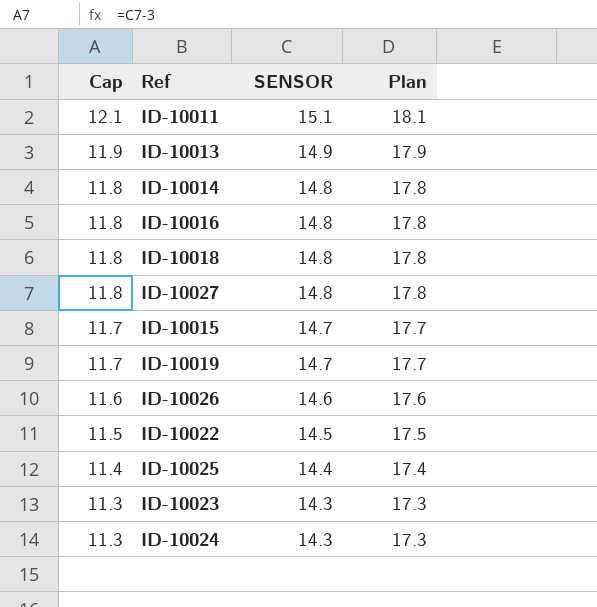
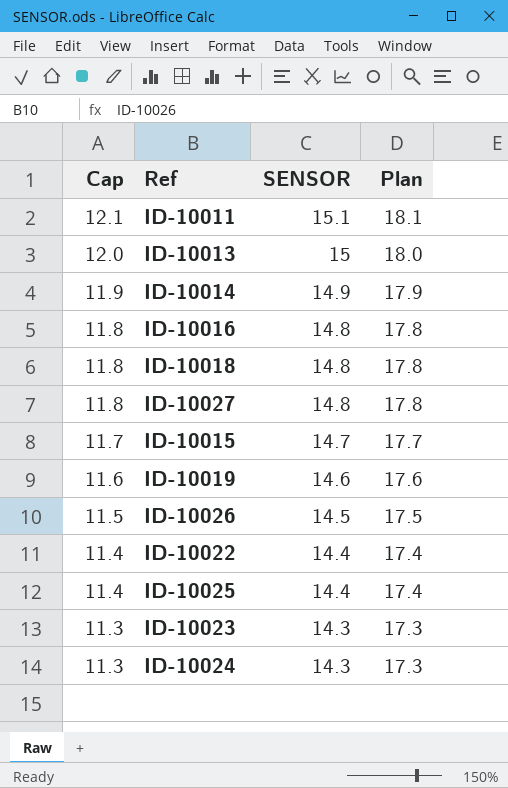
ID-10013 | Cap: 11.9 -> 12.0
ID-10013 | SENSOR: 14.9 -> 15
ID-10013 | Plan: 17.9 -> 18.0
ID-10014 | Cap: 11.8 -> 11.9
ID-10014 | SENSOR: 14.8 -> 14.9
ID-10014 | Plan: 17.8 -> 17.9
ID-10019 | Cap: 11.7 -> 11.6
ID-10019 | SENSOR: 14.7 -> 14.6
ID-10019 | Plan: 17.7 -> 17.6
ID-10026 | Cap: 11.6 -> 11.5
ID-10026 | SENSOR: 14.6 -> 14.5
ID-10026 | Plan: 17.6 -> 17.5
ID-10022 | Cap: 11.5 -> 11.4
ID-10022 | SENSOR: 14.5 -> 14.4
ID-10022 | Plan: 17.5 -> 17.4

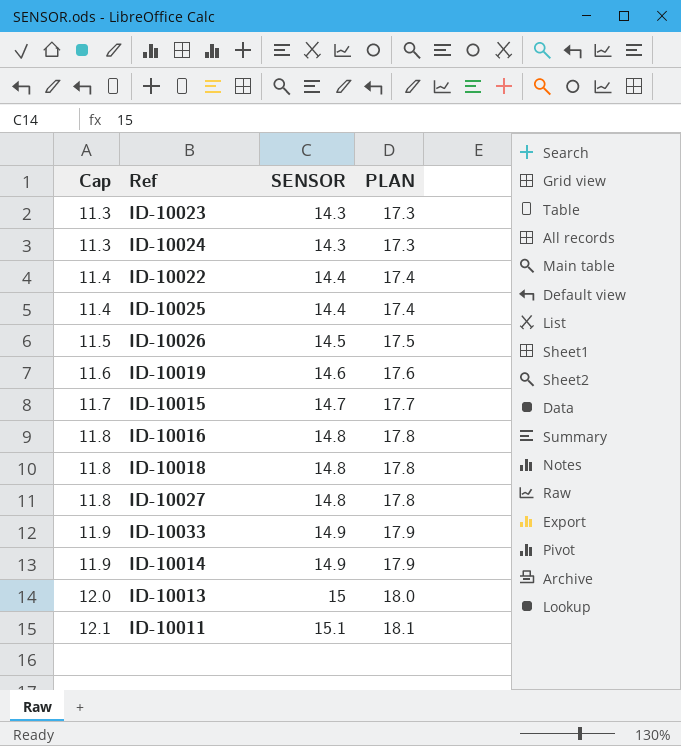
row order: Cap descending -> Cap ascending
column name: Plan -> PLAN
row ID-10033: none -> 11.9 | 14.9 | 17.9

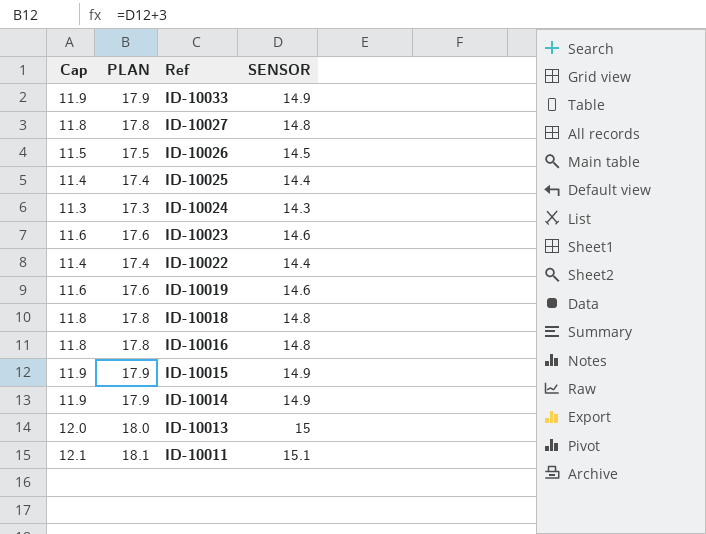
row order: Cap ascending -> Ref descending
column PLAN | position: 4 -> 2
ID-10023 | Cap: 11.3 -> 11.6
ID-10023 | PLAN: 17.3 -> 17.6
ID-10023 | SENSOR: 14.3 -> 14.6
ID-10015 | Cap: 11.7 -> 11.9
ID-10015 | PLAN: 17.7 -> 17.9
ID-10015 | SENSOR: 14.7 -> 14.9

